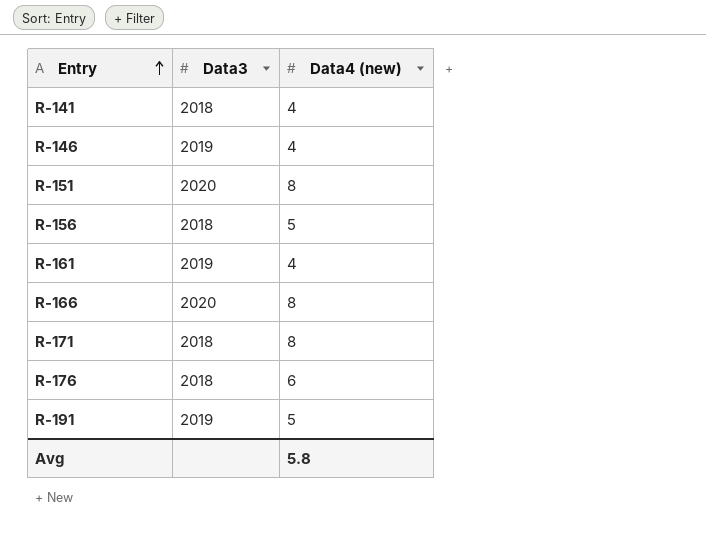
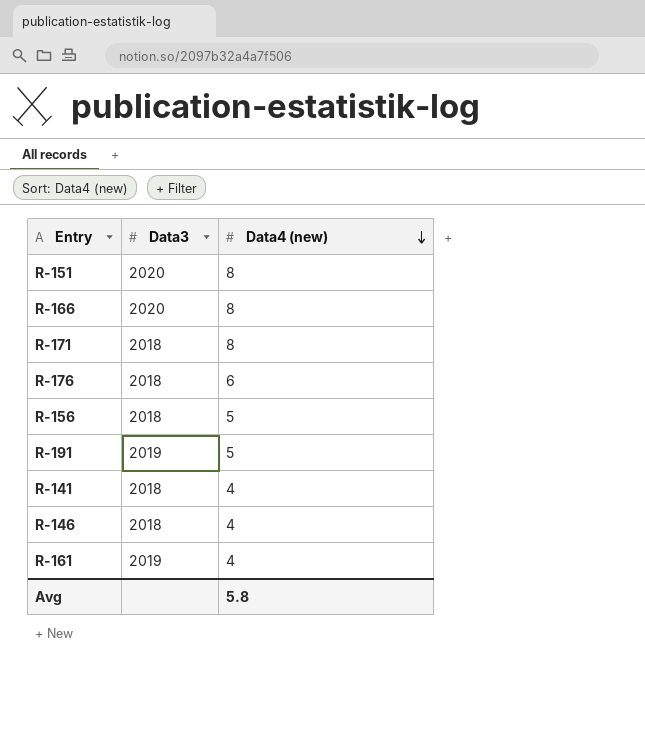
row order: Entry ascending -> Data4 (new) descending
R-146 | Data3: 2019 -> 2018

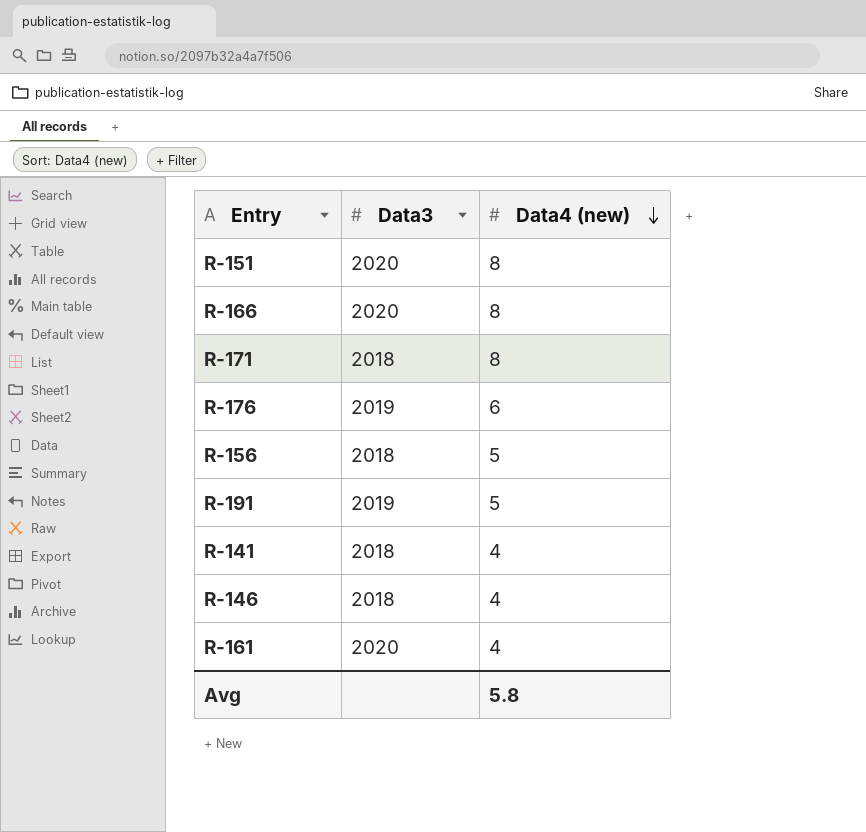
R-176 | Data3: 2018 -> 2019
R-161 | Data3: 2019 -> 2020

